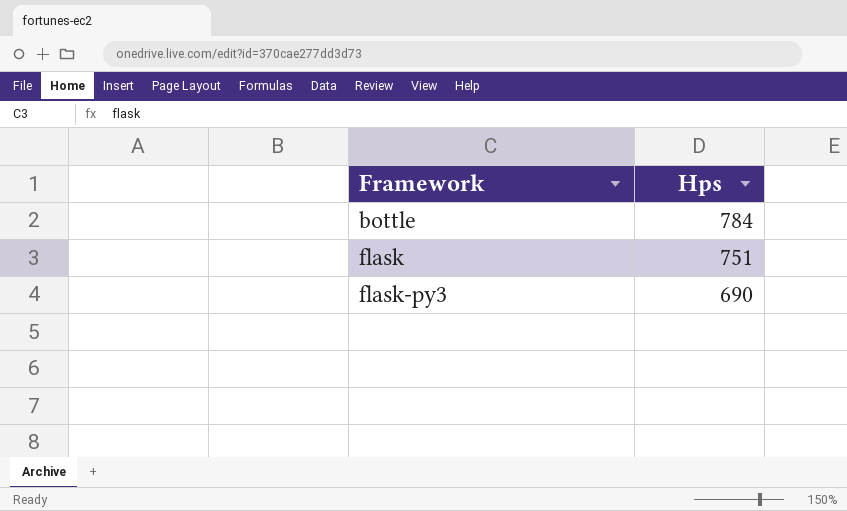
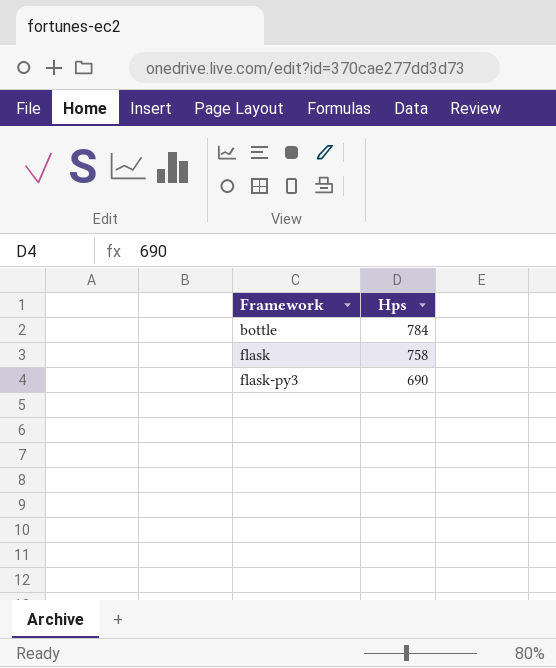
flask | Hps: 751 -> 758

